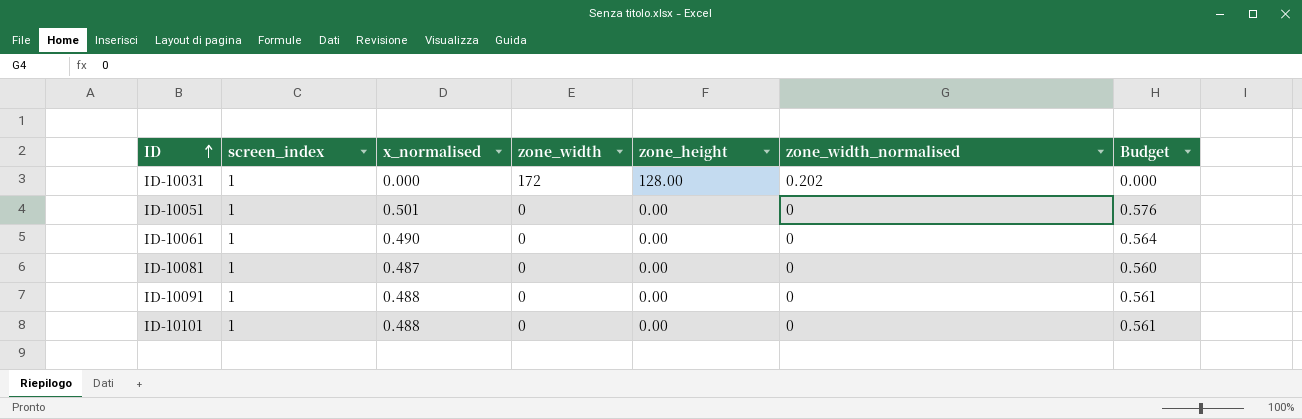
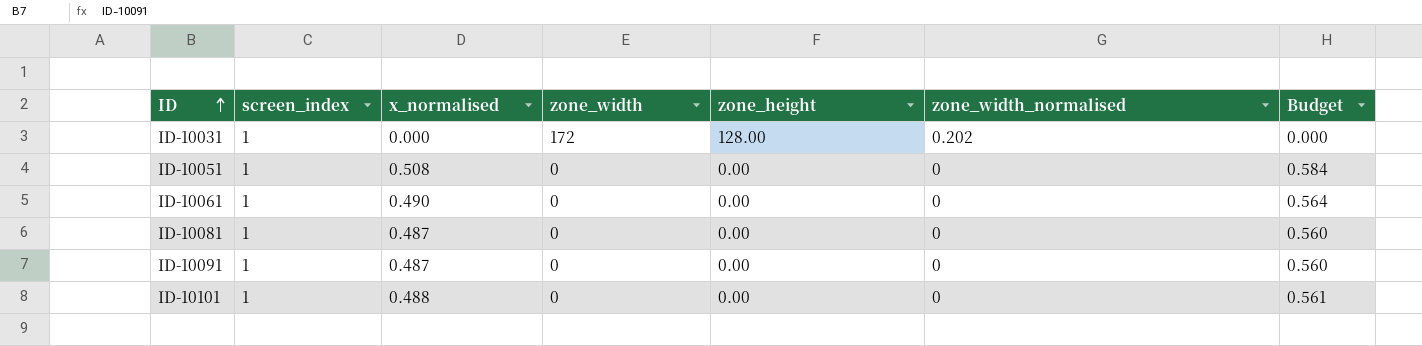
ID-10051 | x_normalised: 0.501 -> 0.508
ID-10051 | Budget: 0.576 -> 0.584
ID-10091 | x_normalised: 0.488 -> 0.487
ID-10091 | Budget: 0.561 -> 0.560

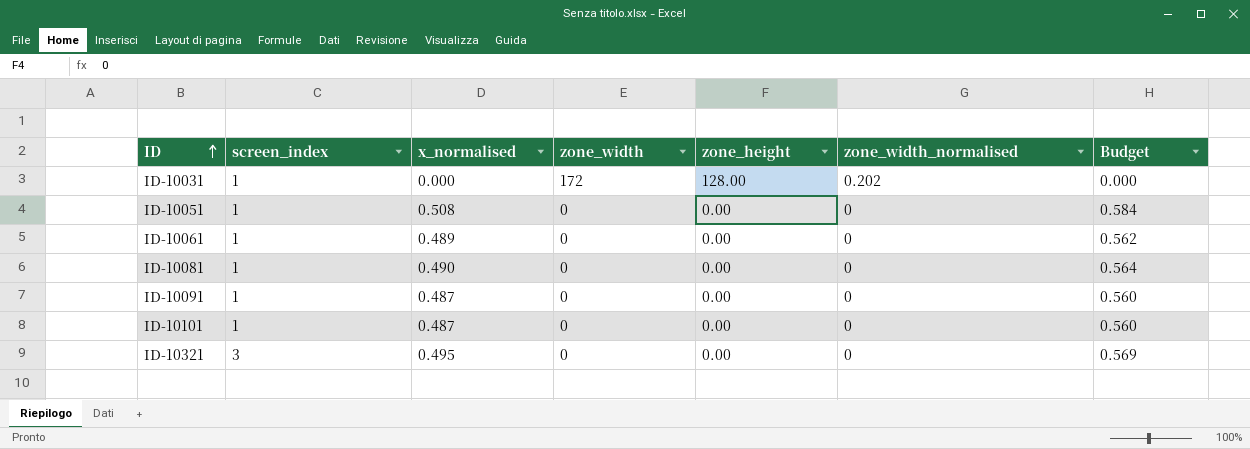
ID-10061 | x_normalised: 0.490 -> 0.489
ID-10061 | Budget: 0.564 -> 0.562
ID-10081 | x_normalised: 0.487 -> 0.490
ID-10081 | Budget: 0.560 -> 0.564
ID-10101 | x_normalised: 0.488 -> 0.487
ID-10101 | Budget: 0.561 -> 0.560
row ID-10321: none -> 3 | 0.495 | 0 | 0.00 | 0 | 0.569

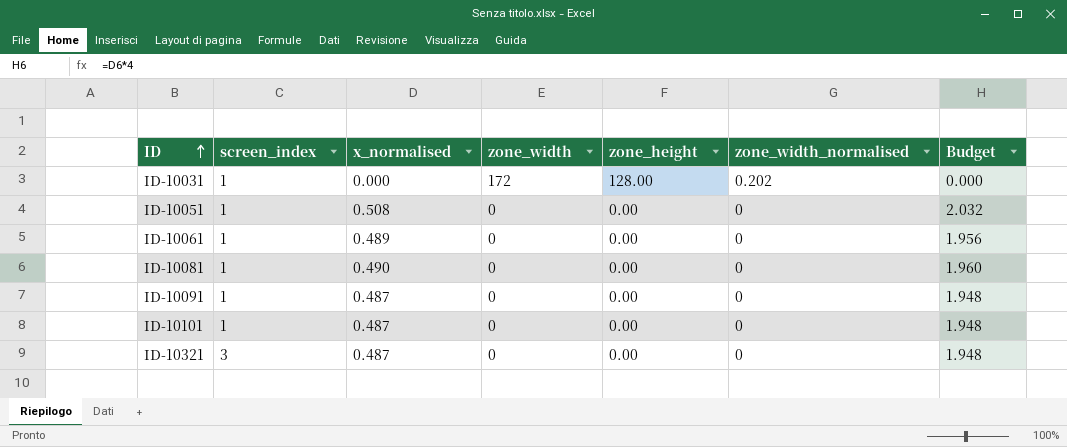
column Budget | formula: [x_normalised] * 1.15 -> [x_normalised] * 4
ID-10321 | x_normalised: 0.495 -> 0.487

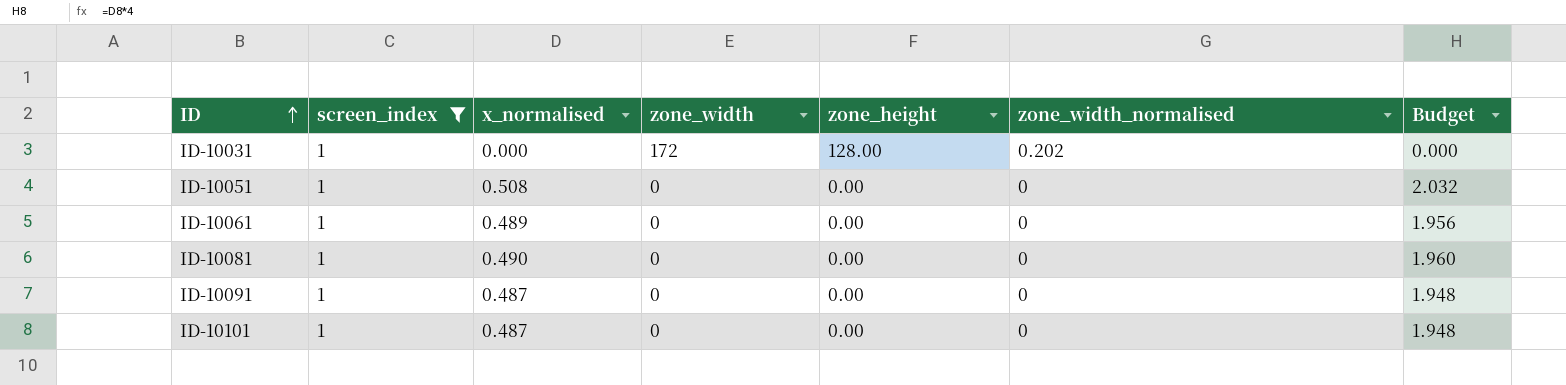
filter: none -> screen_index = 1

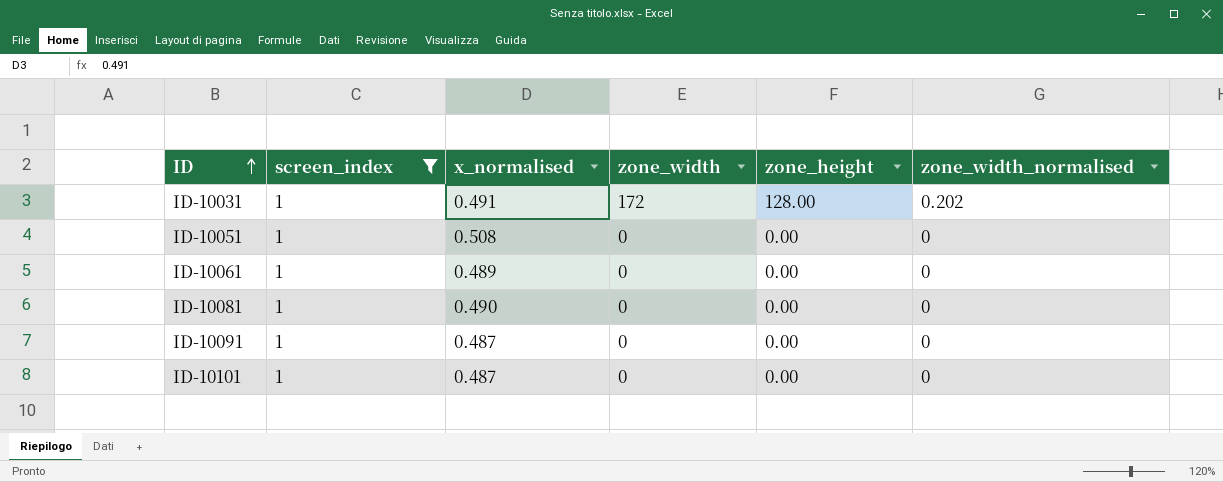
column Budget | formula: [x_normalised] * 4 -> none
ID-10031 | x_normalised: 0.000 -> 0.491

